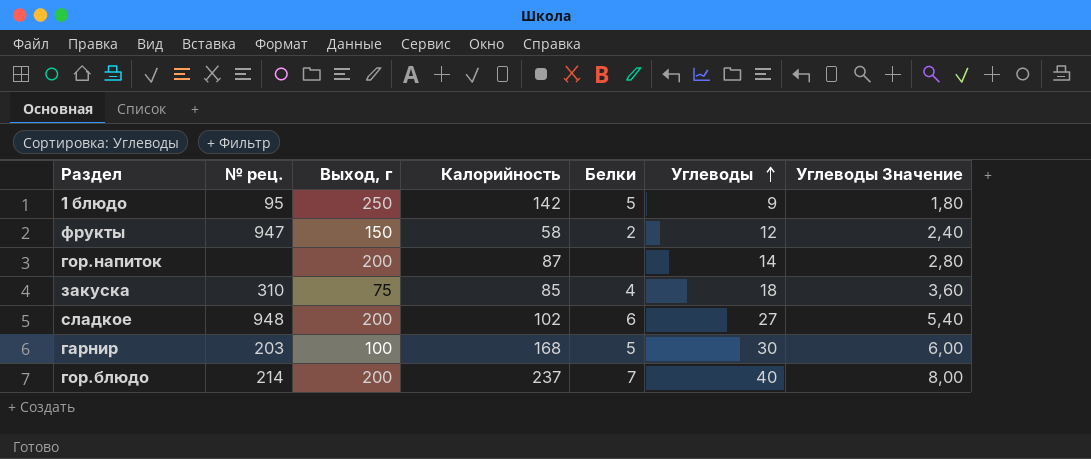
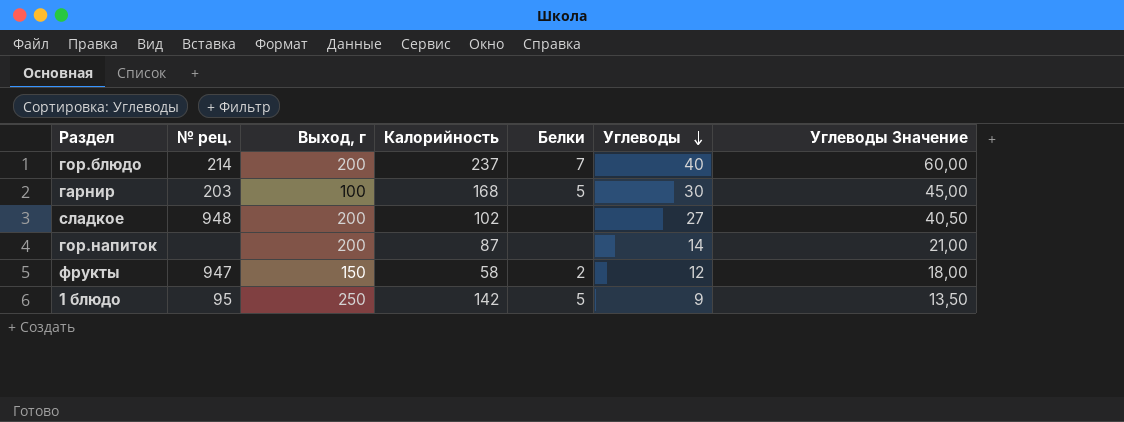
row order: Углеводы ascending -> Углеводы descending
column Углеводы Значение | formula: [Углеводы] * 0,2 -> [Углеводы] * 1,5
row закуска: 310 | 75 | 85 | 4 | 18 | 3,60 -> none
сладкое | Белки: 6 -> none

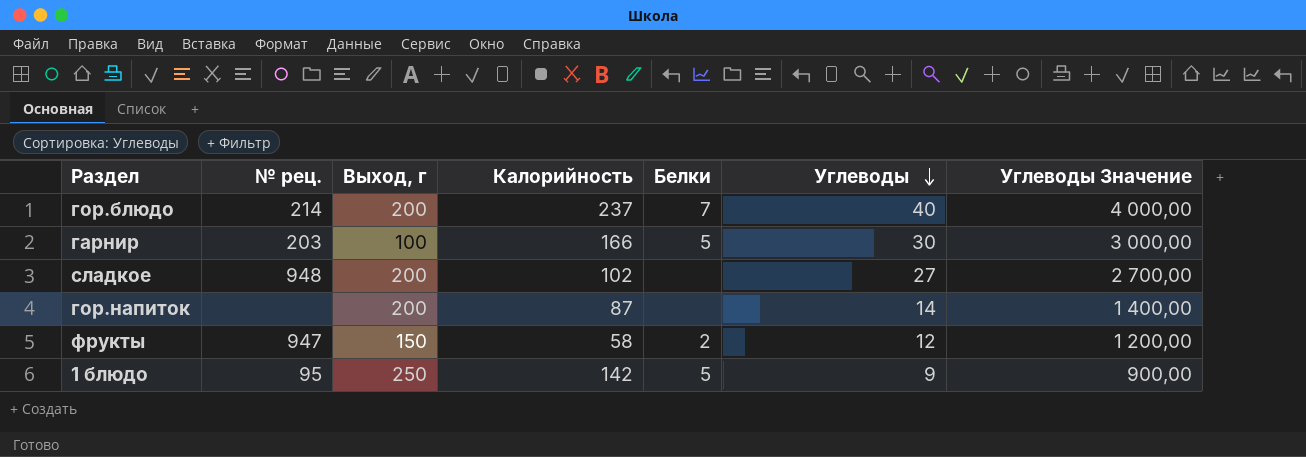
column Углеводы Значение | formula: [Углеводы] * 1,5 -> [Углеводы] * 100
гарнир | Калорийность: 168 -> 166

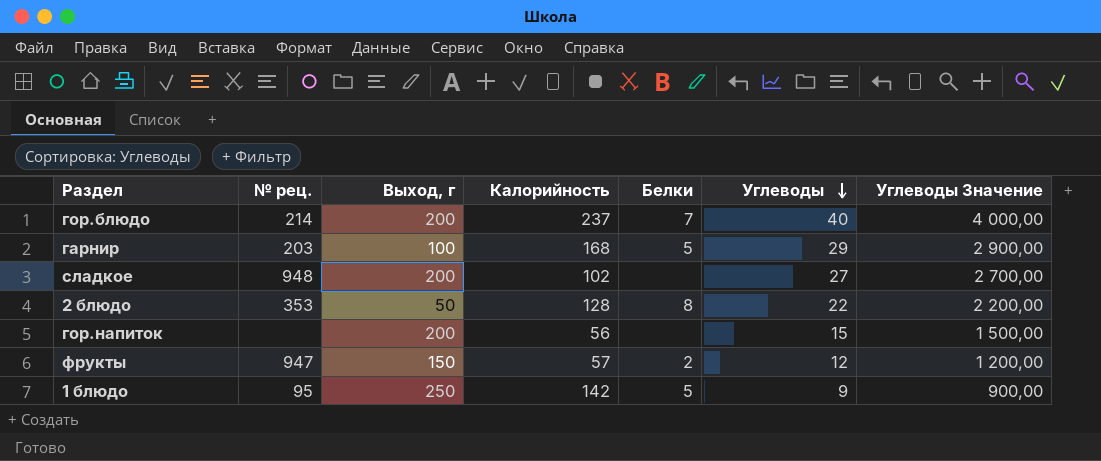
гарнир | Калорийность: 166 -> 168
гарнир | Углеводы: 30 -> 29
гарнир | Углеводы Значение: 3 000,00 -> 2 900,00
row 2 блюдо: none -> 353 | 50 | 128 | 8 | 22 | 2 200,00
гор.напиток | Калорийность: 87 -> 56
гор.напиток | Углеводы: 14 -> 15
гор.напиток | Углеводы Значение: 1 400,00 -> 1 500,00
фрукты | Калорийность: 58 -> 57

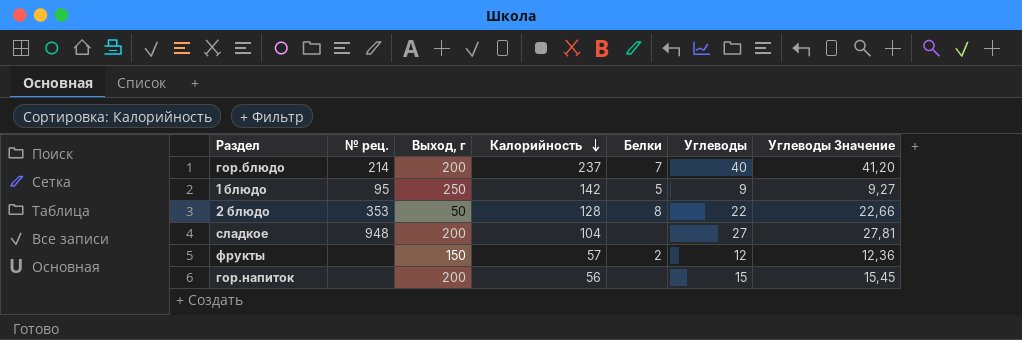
row order: Углеводы descending -> Калорийность descending
column Углеводы Значение | formula: [Углеводы] * 100 -> [Углеводы] * 1,03
row гарнир: 203 | 100 | 168 | 5 | 29 | 2 900,00 -> none
сладкое | Калорийность: 102 -> 104
фрукты | № рец.: 947 -> none

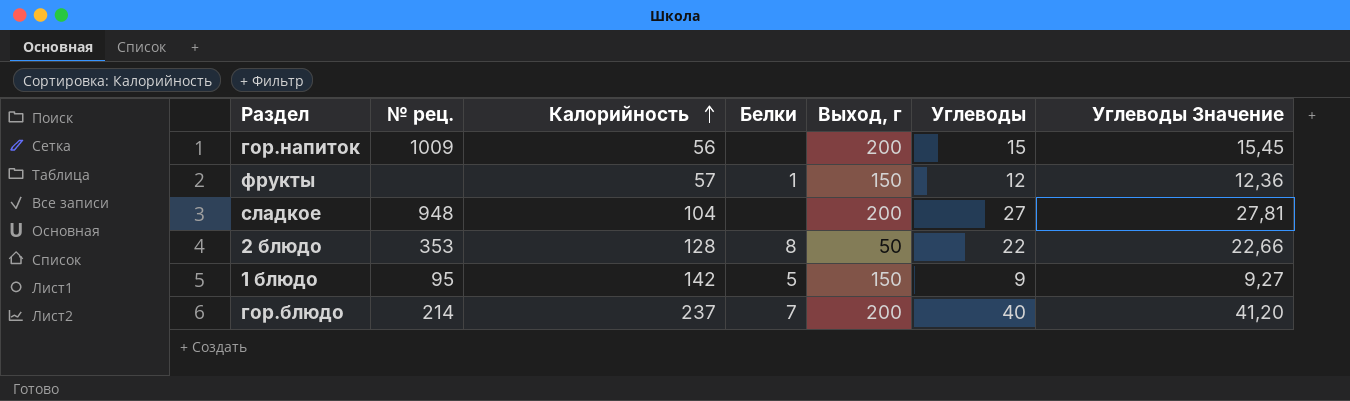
row order: Калорийность descending -> Калорийность ascending
column Выход, г | position: 3 -> 5
гор.напиток | № рец.: none -> 1009
фрукты | Белки: 2 -> 1
1 блюдо | Выход, г: 250 -> 150

